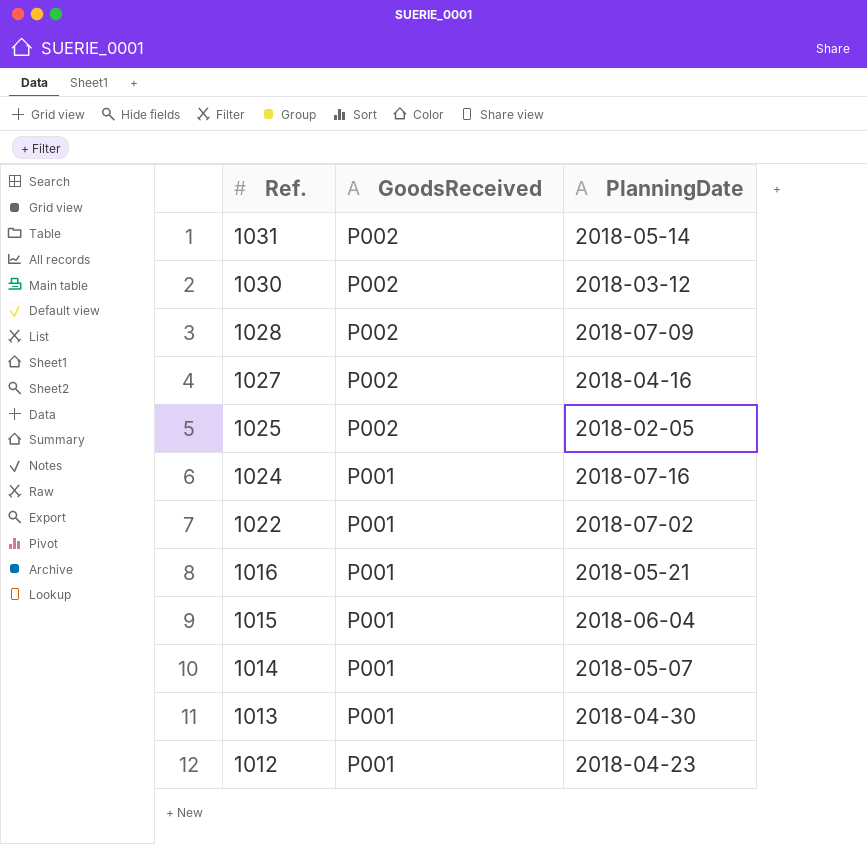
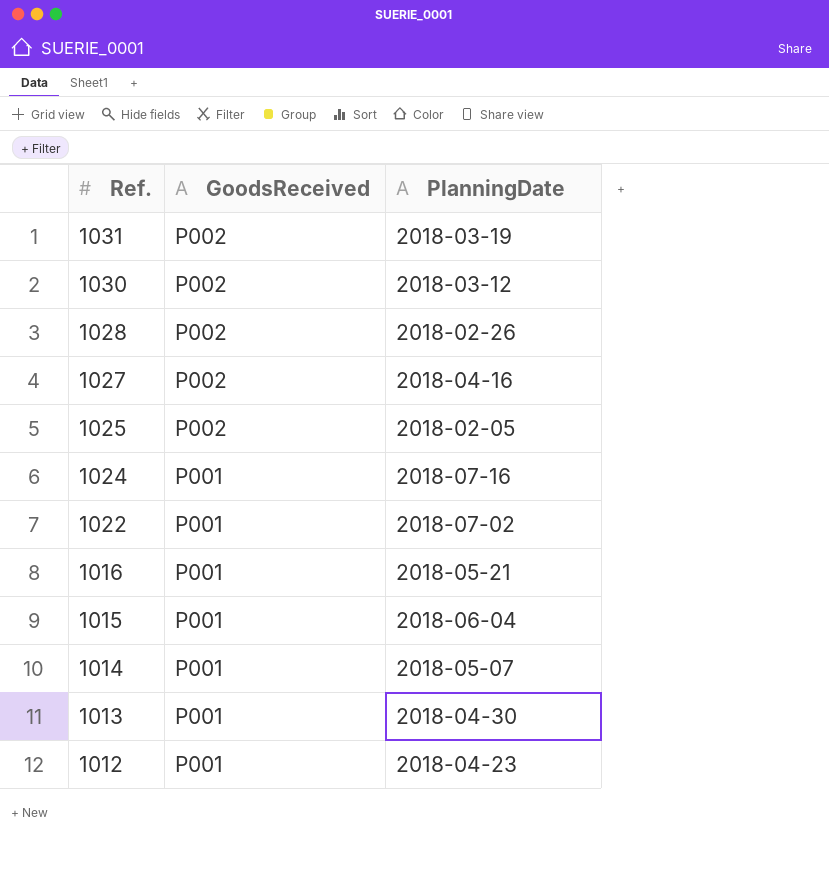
1031 | PlanningDate: 2018-05-14 -> 2018-03-19
1028 | PlanningDate: 2018-07-09 -> 2018-02-26

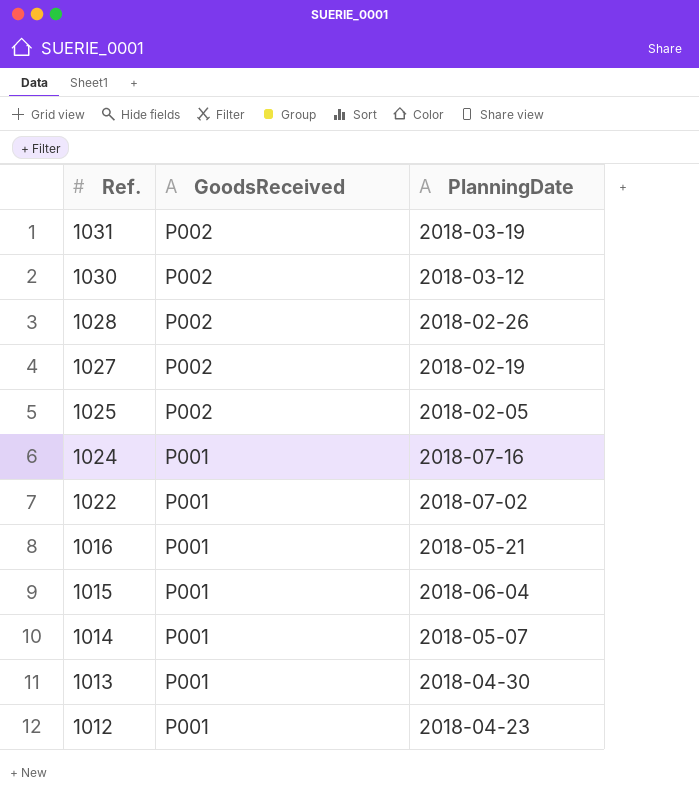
1027 | PlanningDate: 2018-04-16 -> 2018-02-19

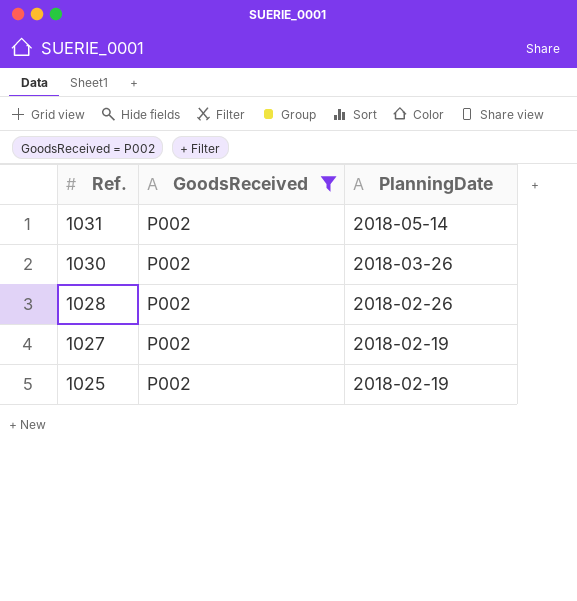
filter: none -> GoodsReceived = P002
1031 | PlanningDate: 2018-03-19 -> 2018-05-14
1030 | PlanningDate: 2018-03-12 -> 2018-03-26
1025 | PlanningDate: 2018-02-05 -> 2018-02-19

